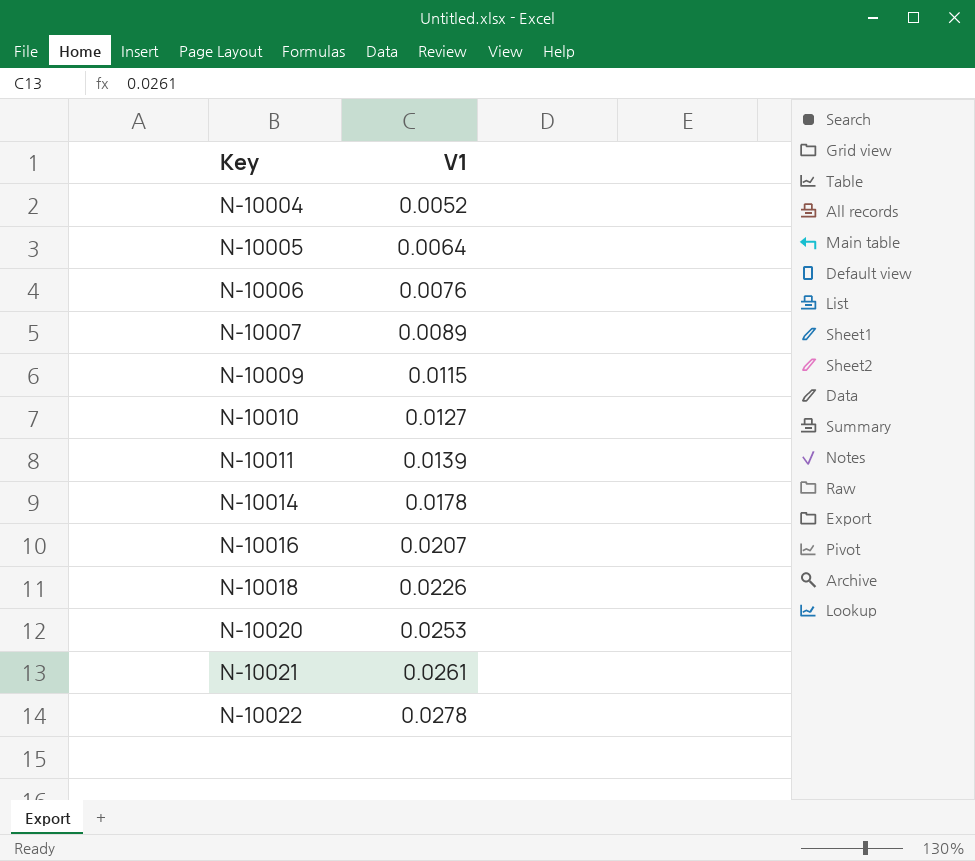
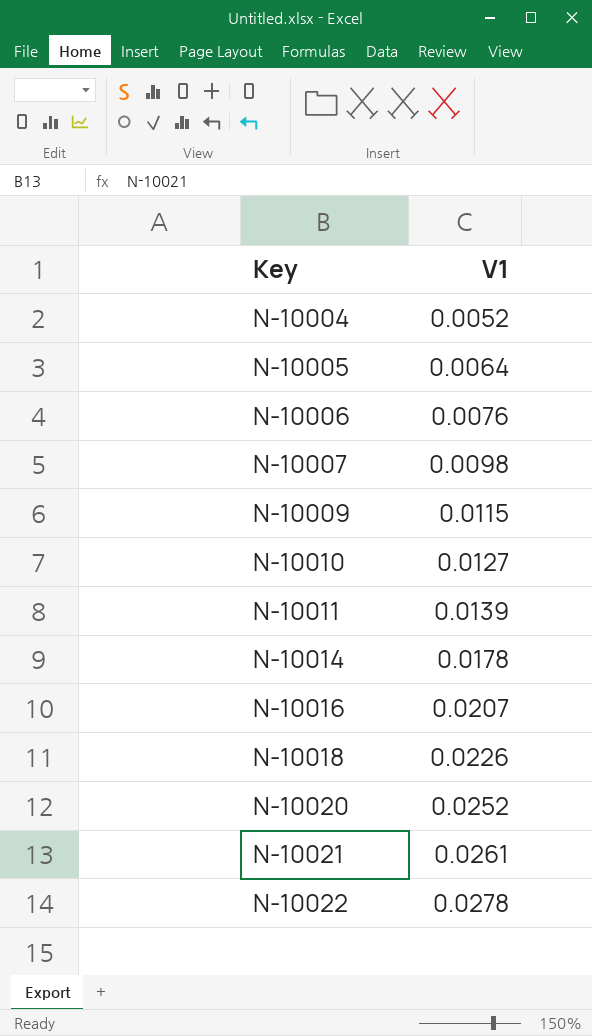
N-10007 | V1: 0.0089 -> 0.0098
N-10020 | V1: 0.0253 -> 0.0252

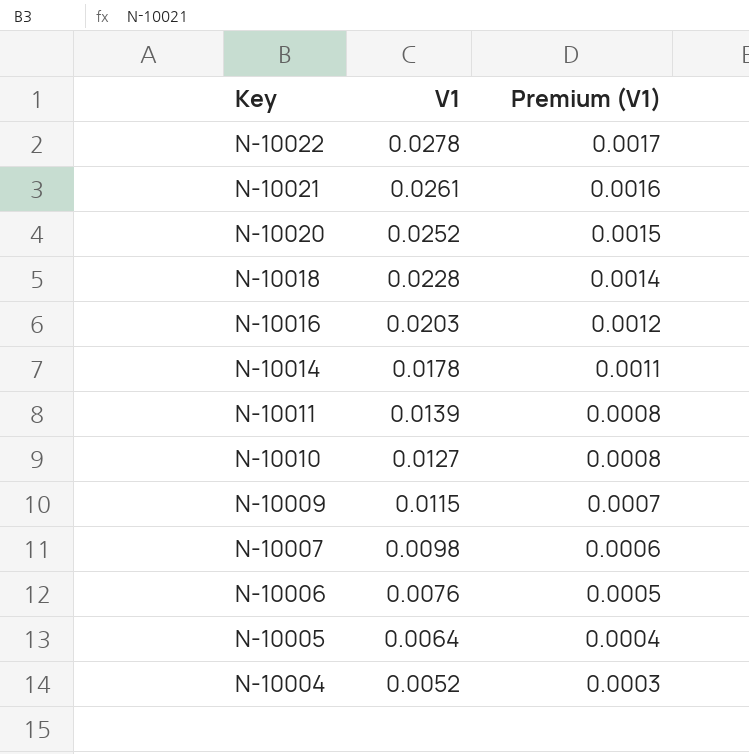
row order: Key ascending -> Key descending
column Premium (V1) | formula: none -> [V1] * 0.06
N-10018 | V1: 0.0226 -> 0.0228
N-10016 | V1: 0.0207 -> 0.0203

